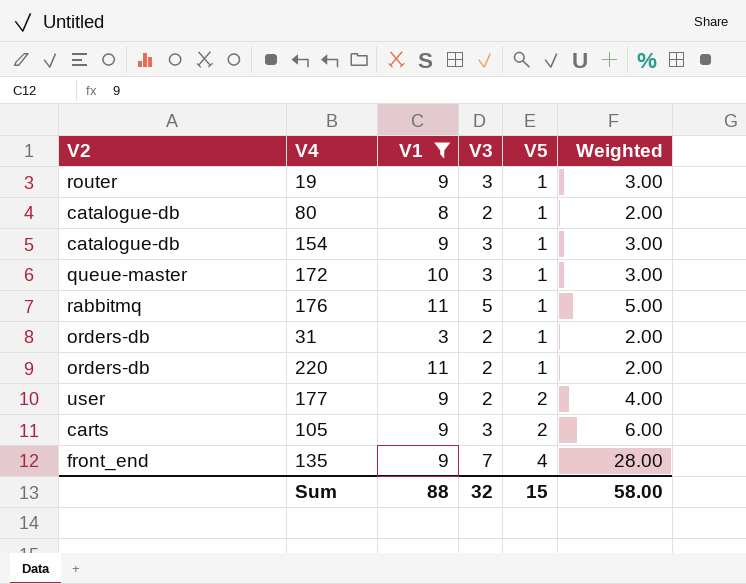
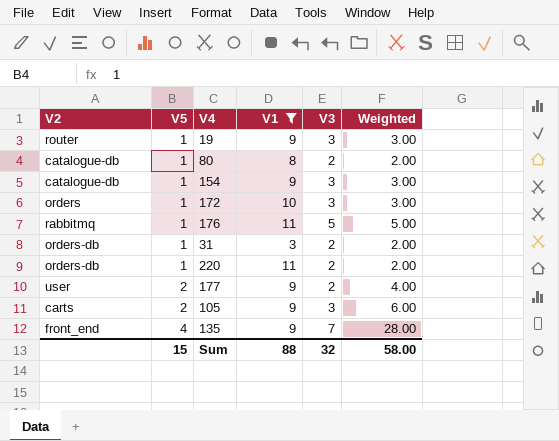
column V5 | position: 5 -> 2
172 | V2: queue-master -> orders

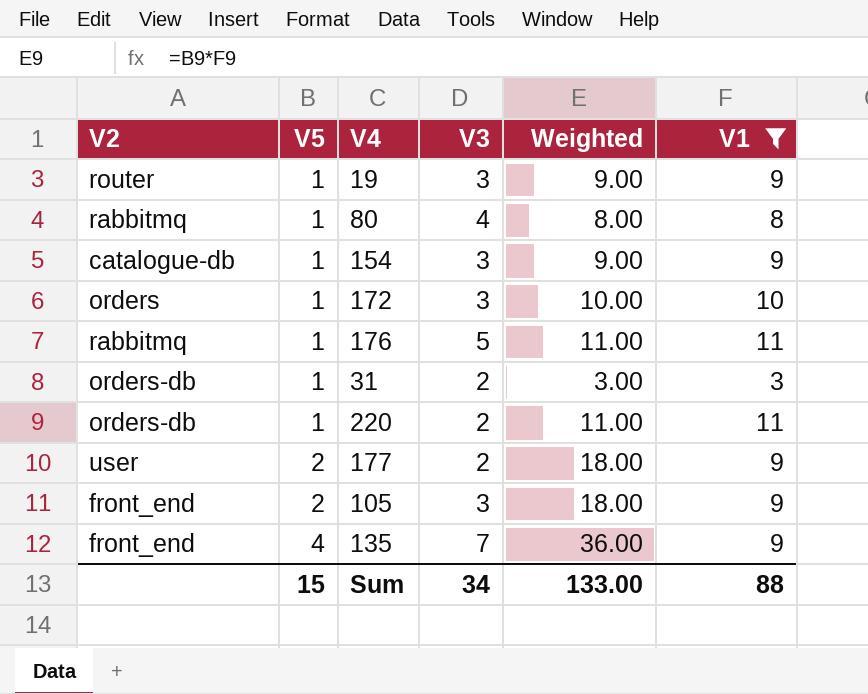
column Weighted | formula: [V5] * [V3] -> [V5] * [V1]
column V1 | position: 4 -> 6
80 | V2: catalogue-db -> rabbitmq
80 | V3: 2 -> 4
105 | V2: carts -> front_end
Sum | V3: 32 -> 34
Sum | Weighted: 58.00 -> 133.00

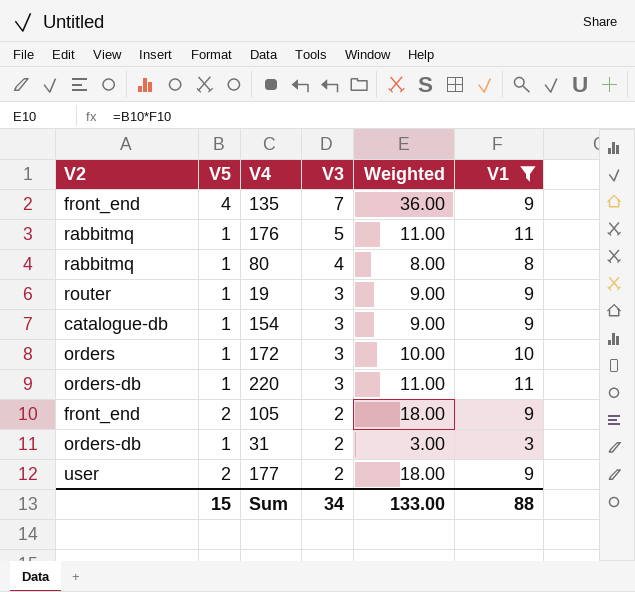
row order: V5 ascending -> V3 descending
220 | V3: 2 -> 3
105 | V3: 3 -> 2

